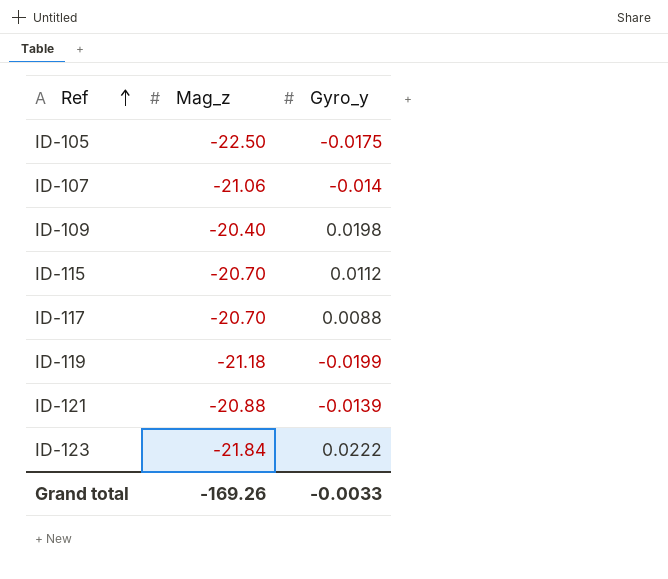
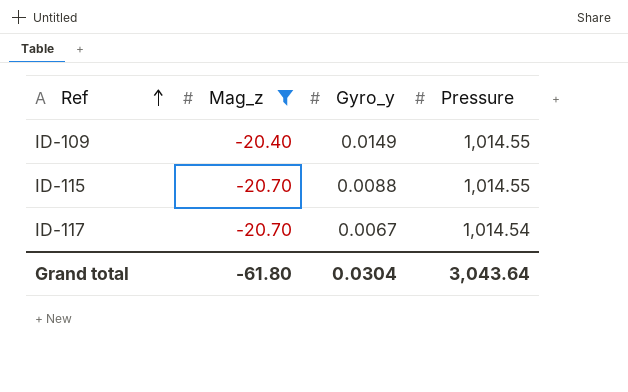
filter: none -> Mag_z >= -20.70
column Pressure | position: none -> 4
ID-109 | Gyro_y: 0.0198 -> 0.0149
ID-115 | Gyro_y: 0.0112 -> 0.0088
ID-117 | Gyro_y: 0.0088 -> 0.0067
Grand total | Mag_z: -169.26 -> -61.80
Grand total | Gyro_y: -0.0033 -> 0.0304

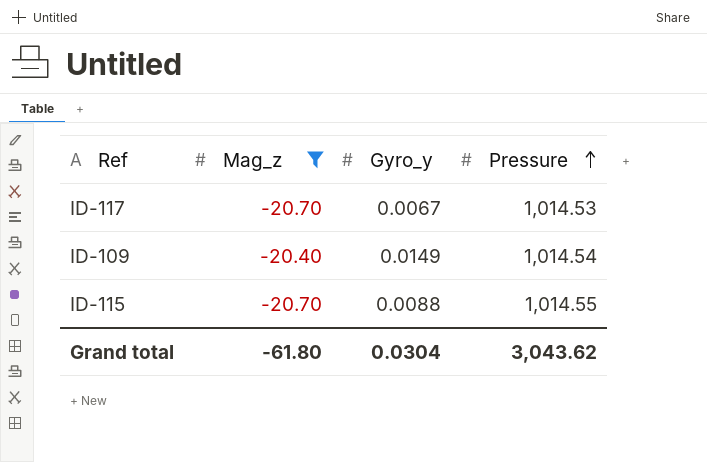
row order: Ref ascending -> Pressure ascending
ID-117 | Pressure: 1,014.54 -> 1,014.53
ID-109 | Pressure: 1,014.55 -> 1,014.54
Grand total | Pressure: 3,043.64 -> 3,043.62

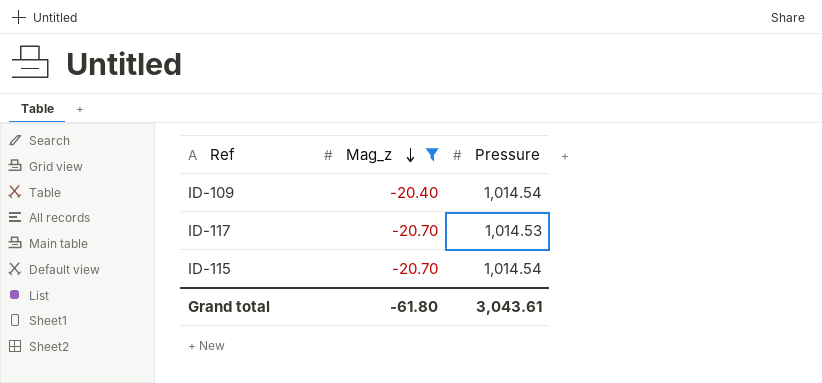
row order: Pressure ascending -> Mag_z descending
column Gyro_y | position: 3 -> none
ID-115 | Pressure: 1,014.55 -> 1,014.54
Grand total | Pressure: 3,043.62 -> 3,043.61

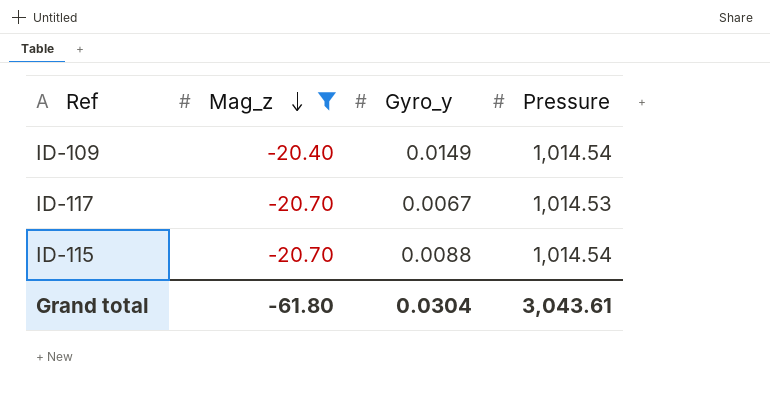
column Gyro_y | position: none -> 3

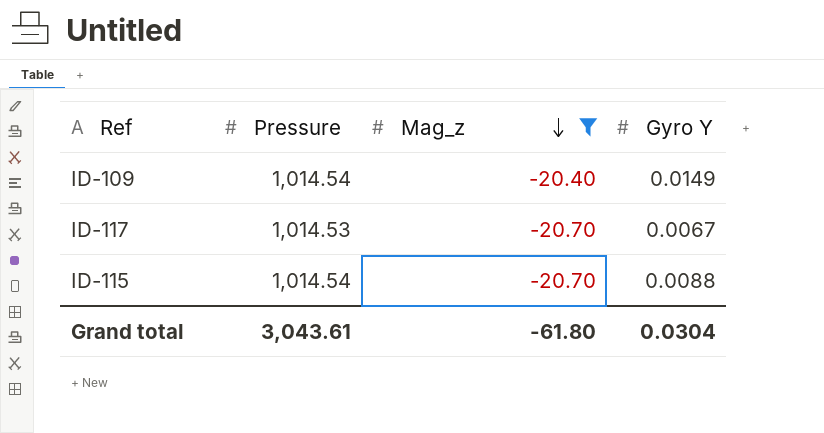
column Pressure | position: 4 -> 2
column name: Gyro_y -> Gyro Y

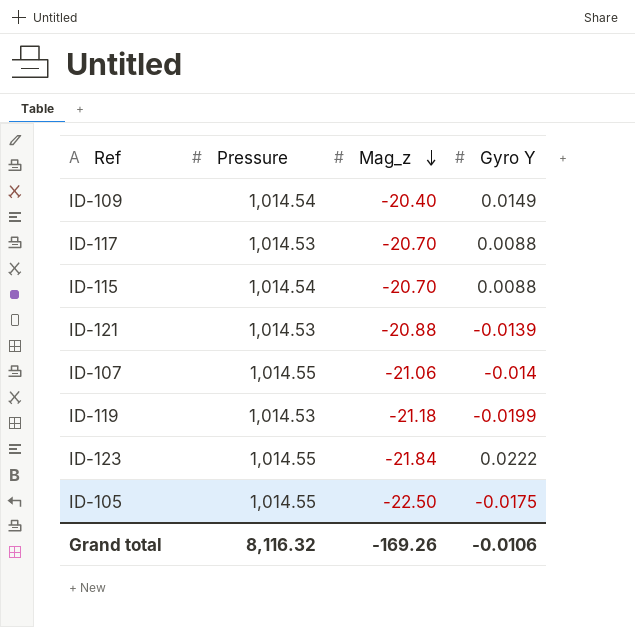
filter: Mag_z >= -20.70 -> none
ID-117 | Gyro Y: 0.0067 -> 0.0088
Grand total | Pressure: 3,043.61 -> 8,116.32
Grand total | Mag_z: -61.80 -> -169.26
Grand total | Gyro Y: 0.0304 -> -0.0106

